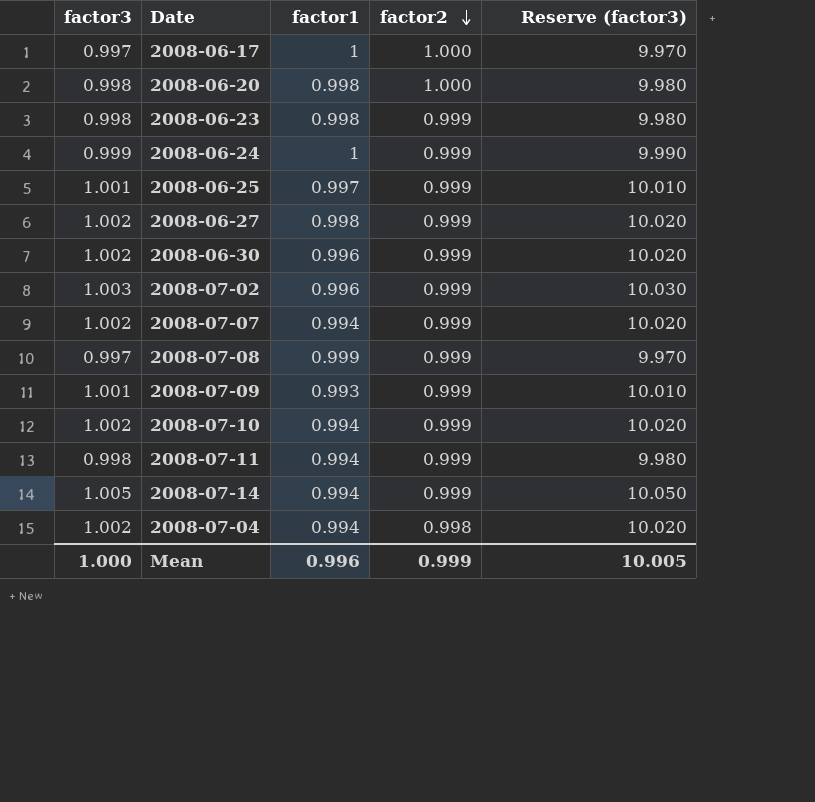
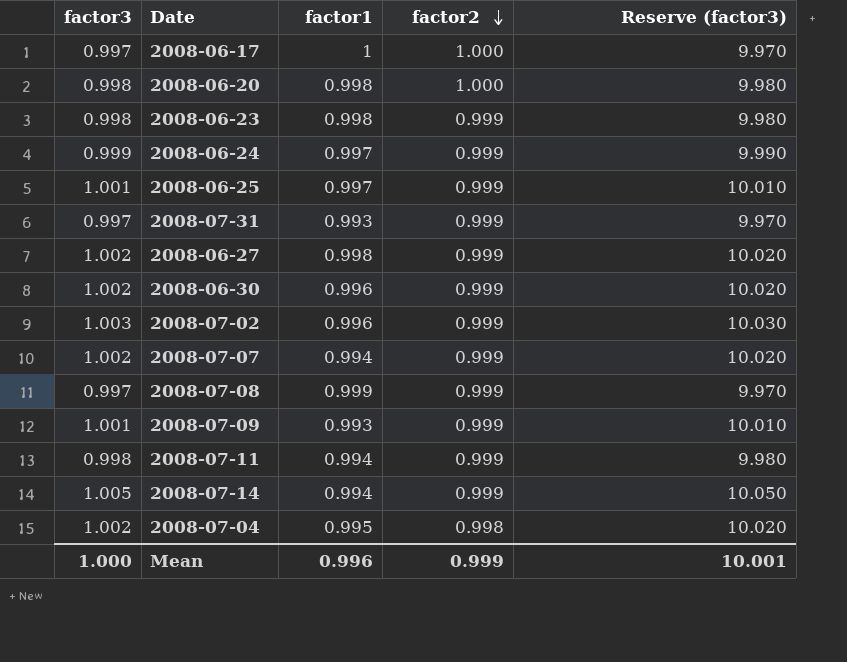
row 2008-07-10: 1.002 | 0.994 | 0.999 | 10.020 -> none
2008-06-24 | factor1: 1 -> 0.997
row 2008-07-31: none -> 0.997 | 0.993 | 0.999 | 9.970
2008-07-04 | factor1: 0.994 -> 0.995
Mean | Reserve (factor3): 10.005 -> 10.001

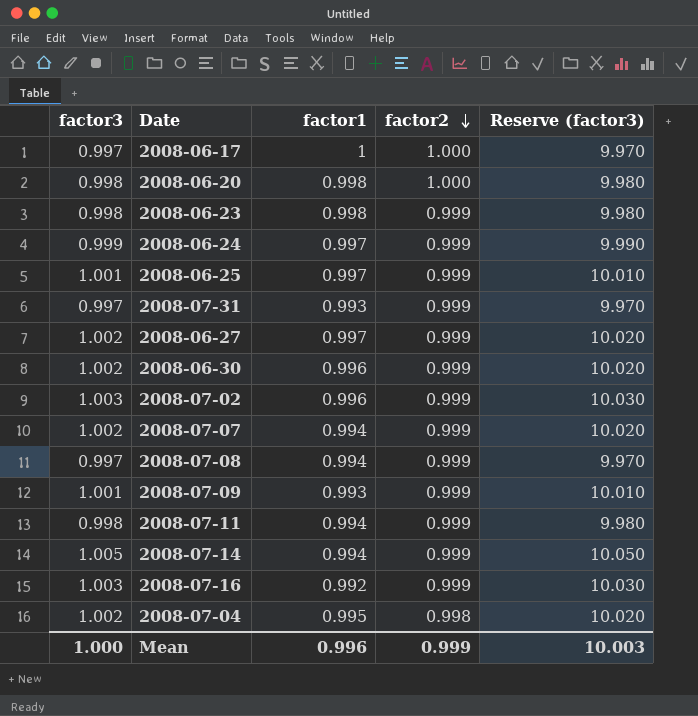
2008-06-27 | factor1: 0.998 -> 0.997
2008-07-08 | factor1: 0.999 -> 0.994
row 2008-07-16: none -> 1.003 | 0.992 | 0.999 | 10.030
Mean | Reserve (factor3): 10.001 -> 10.003

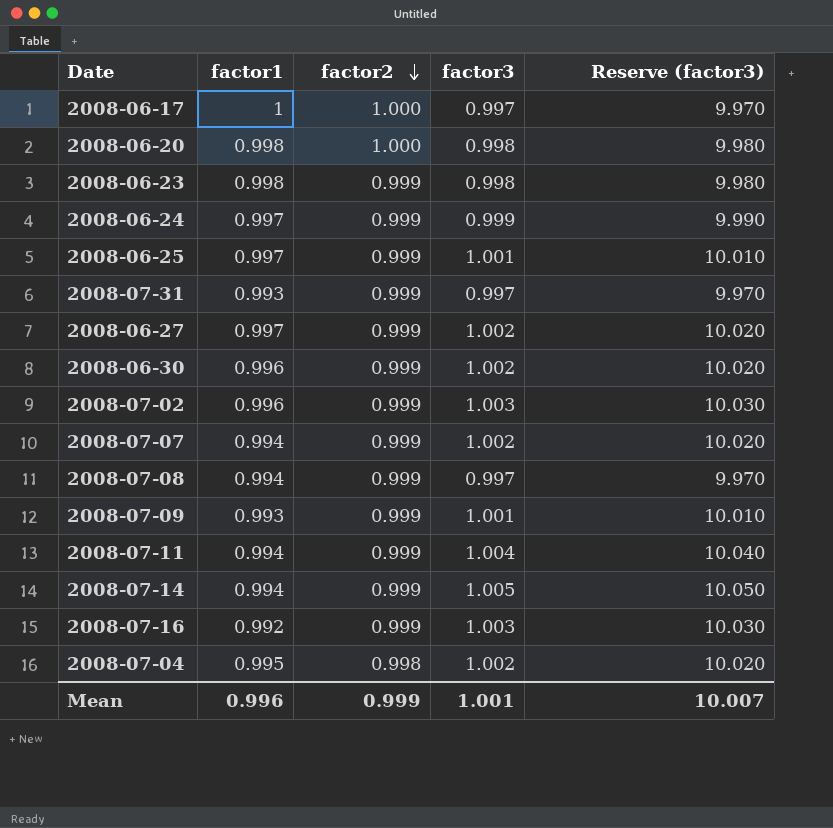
column factor3 | position: 1 -> 4
2008-07-11 | factor3: 0.998 -> 1.004
2008-07-11 | Reserve (factor3): 9.980 -> 10.040
Mean | factor3: 1.000 -> 1.001
Mean | Reserve (factor3): 10.003 -> 10.007

